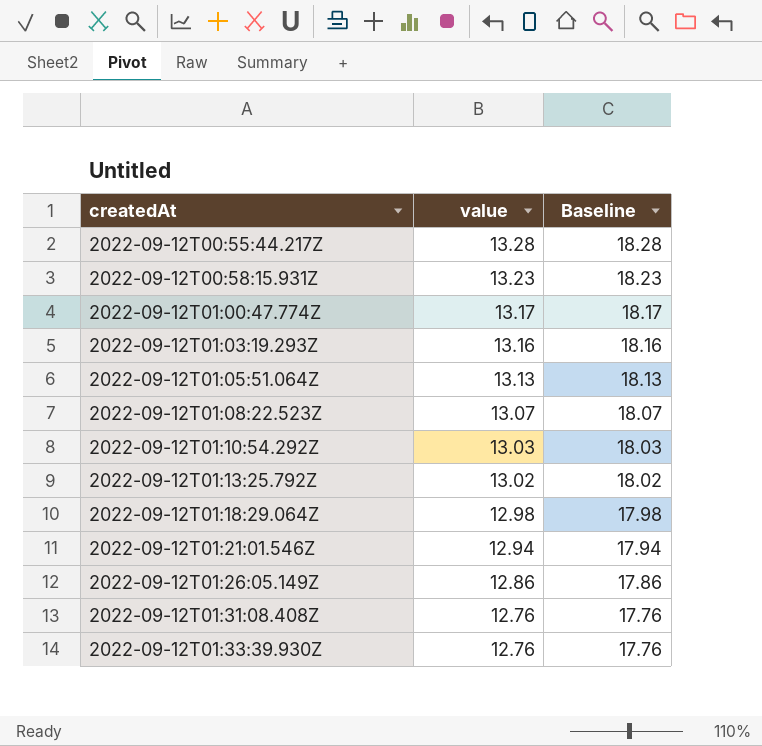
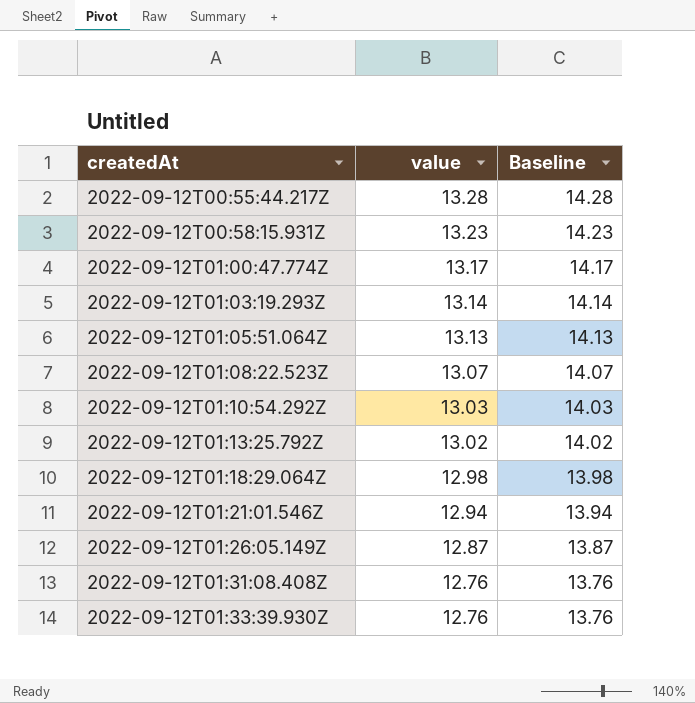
column Baseline | formula: [value] + 5 -> [value] + 1
2022-09-12T01:03:19.293Z | value: 13.16 -> 13.14
2022-09-12T01:26:05.149Z | value: 12.86 -> 12.87

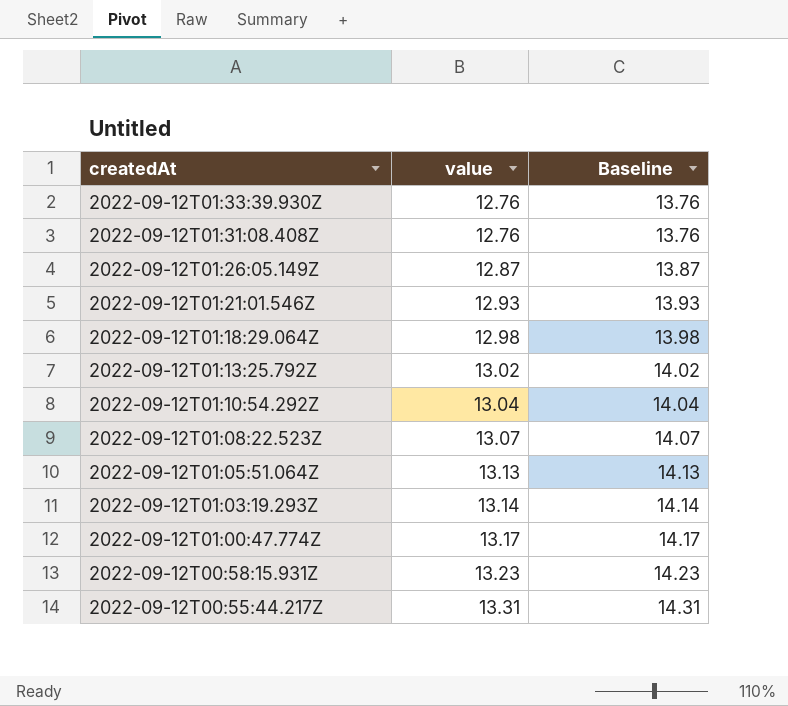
row order: createdAt ascending -> createdAt descending
2022-09-12T01:21:01.546Z | value: 12.94 -> 12.93
2022-09-12T01:21:01.546Z | Baseline: 13.94 -> 13.93
2022-09-12T01:10:54.292Z | value: 13.03 -> 13.04
2022-09-12T01:10:54.292Z | Baseline: 14.03 -> 14.04
2022-09-12T00:55:44.217Z | value: 13.28 -> 13.31
2022-09-12T00:55:44.217Z | Baseline: 14.28 -> 14.31

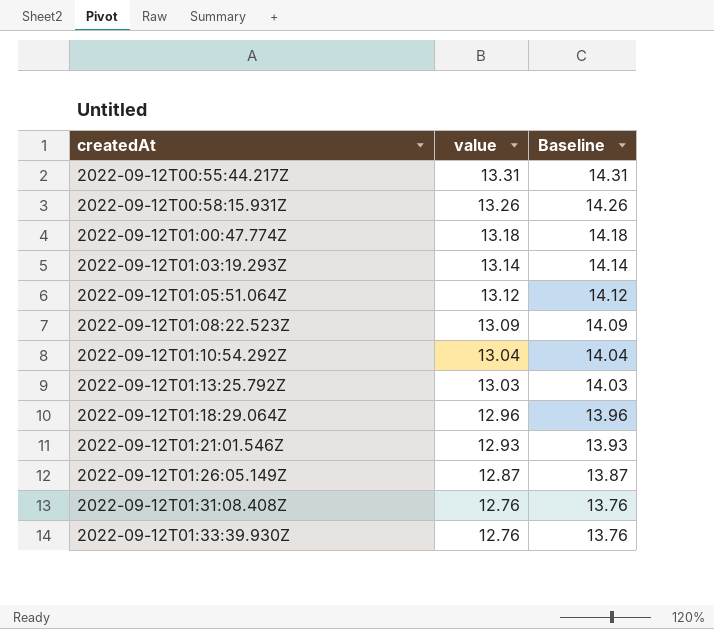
row order: createdAt descending -> createdAt ascending
2022-09-12T00:58:15.931Z | value: 13.23 -> 13.26
2022-09-12T00:58:15.931Z | Baseline: 14.23 -> 14.26
2022-09-12T01:00:47.774Z | value: 13.17 -> 13.18
2022-09-12T01:00:47.774Z | Baseline: 14.17 -> 14.18
2022-09-12T01:05:51.064Z | value: 13.13 -> 13.12
2022-09-12T01:05:51.064Z | Baseline: 14.13 -> 14.12
2022-09-12T01:08:22.523Z | value: 13.07 -> 13.09
2022-09-12T01:08:22.523Z | Baseline: 14.07 -> 14.09
2022-09-12T01:13:25.792Z | value: 13.02 -> 13.03
2022-09-12T01:13:25.792Z | Baseline: 14.02 -> 14.03
2022-09-12T01:18:29.064Z | value: 12.98 -> 12.96
2022-09-12T01:18:29.064Z | Baseline: 13.98 -> 13.96

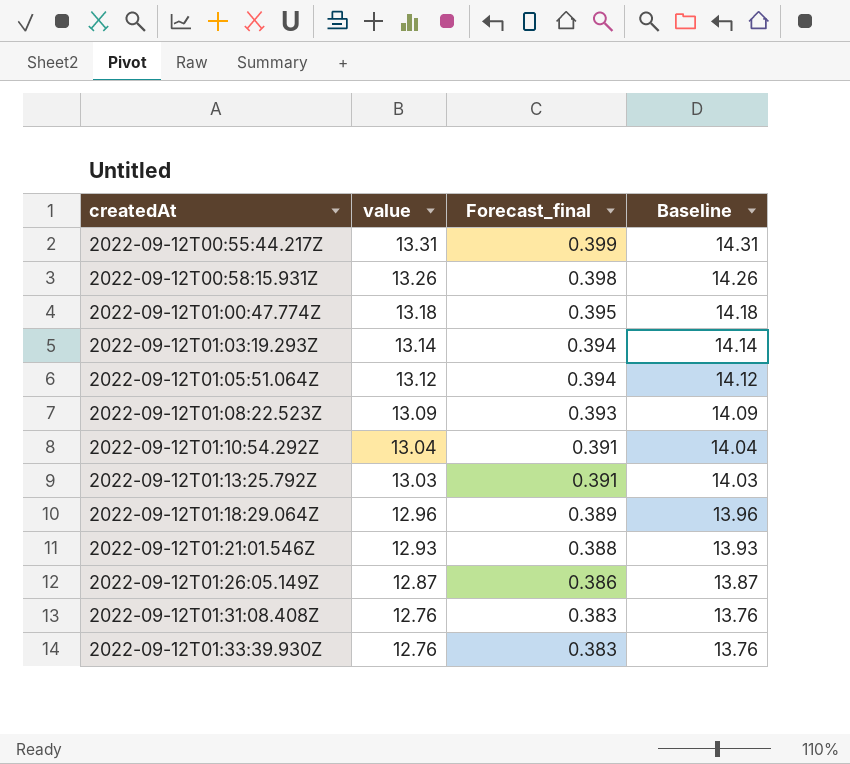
column Forecast_final | formula: none -> [value] * 0.03

